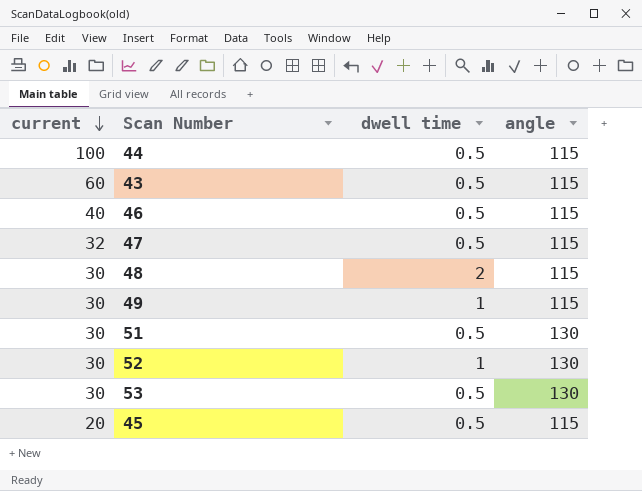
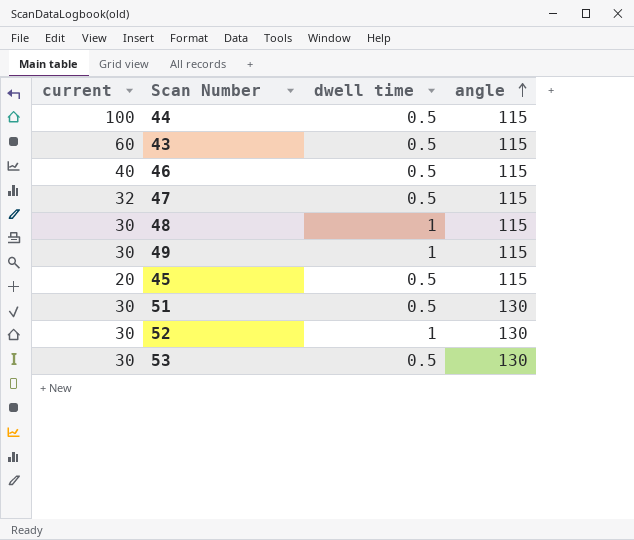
row order: current descending -> angle ascending
48 | dwell time: 2 -> 1

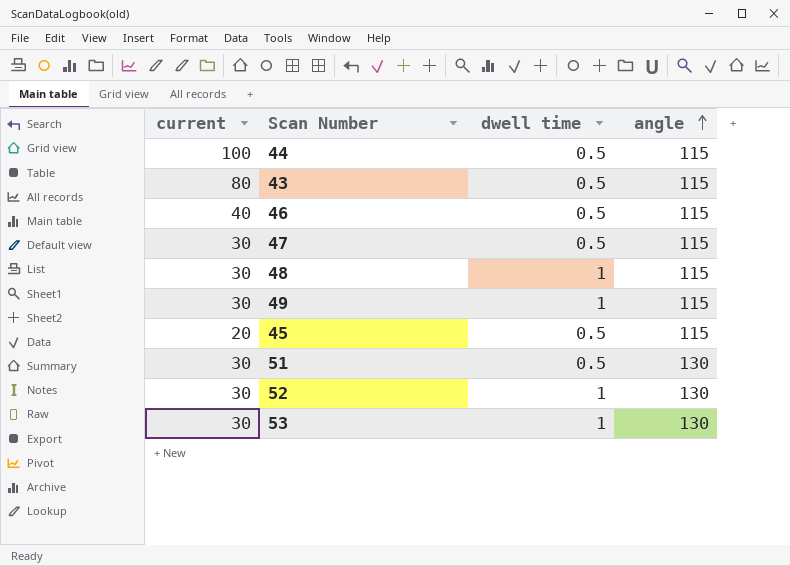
43 | current: 60 -> 80
47 | current: 32 -> 30
53 | dwell time: 0.5 -> 1

